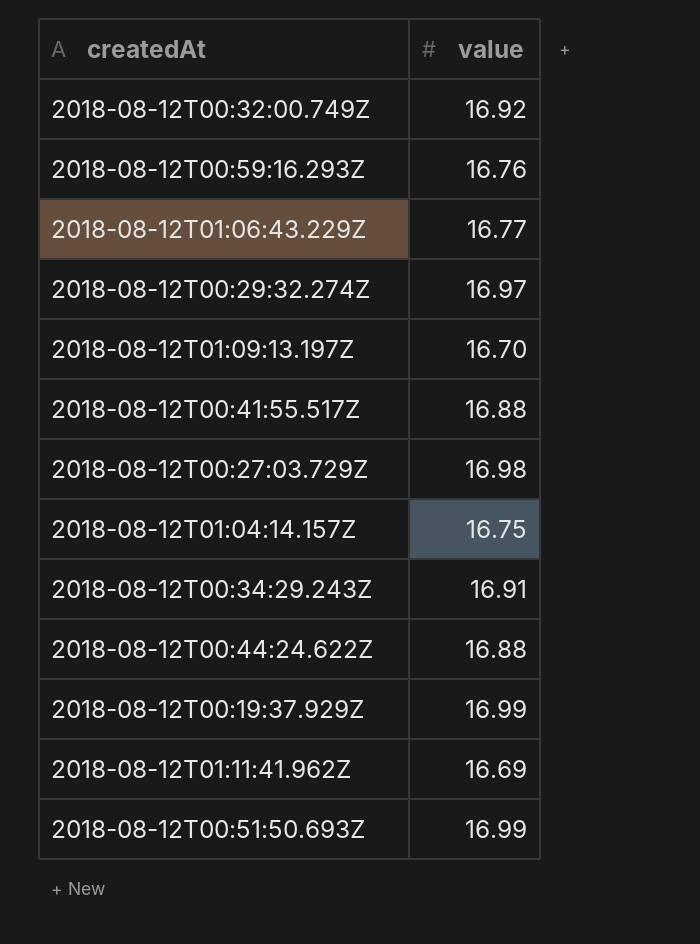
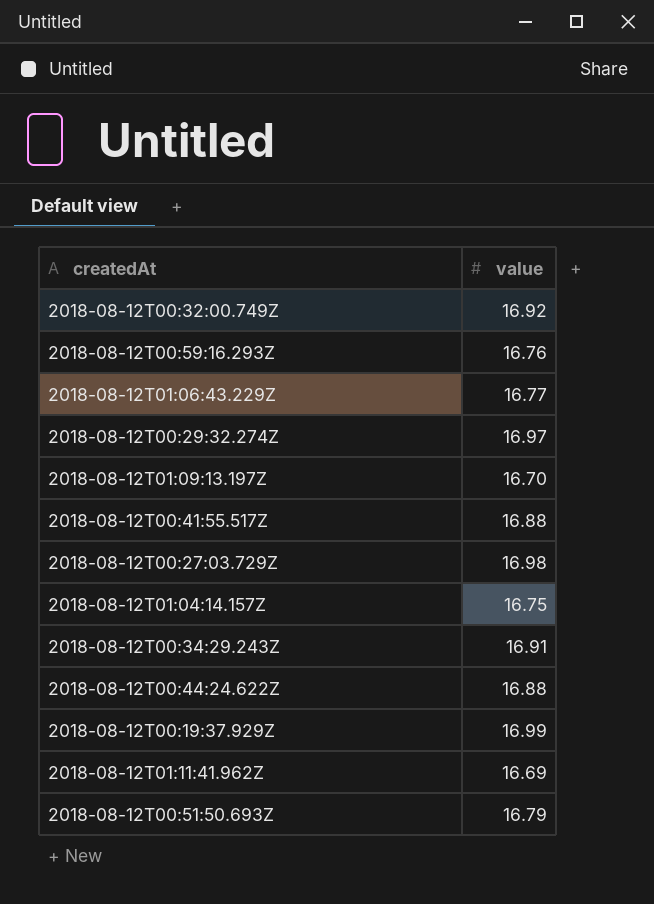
2018-08-12T00:51:50.693Z | value: 16.99 -> 16.79

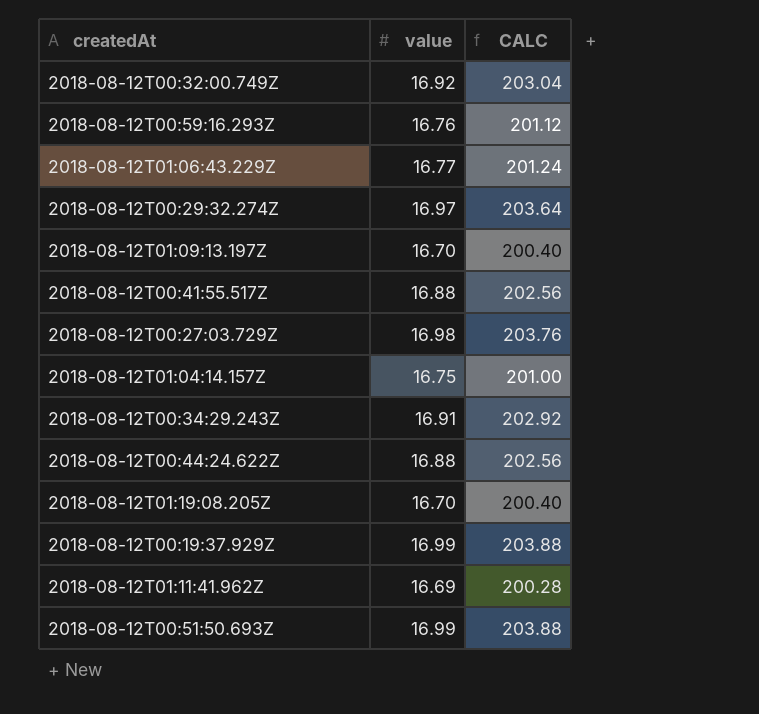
column CALC | formula: none -> [value] * 12
row 2018-08-12T01:19:08.205Z: none -> 16.70 | 200.40
2018-08-12T00:51:50.693Z | value: 16.79 -> 16.99

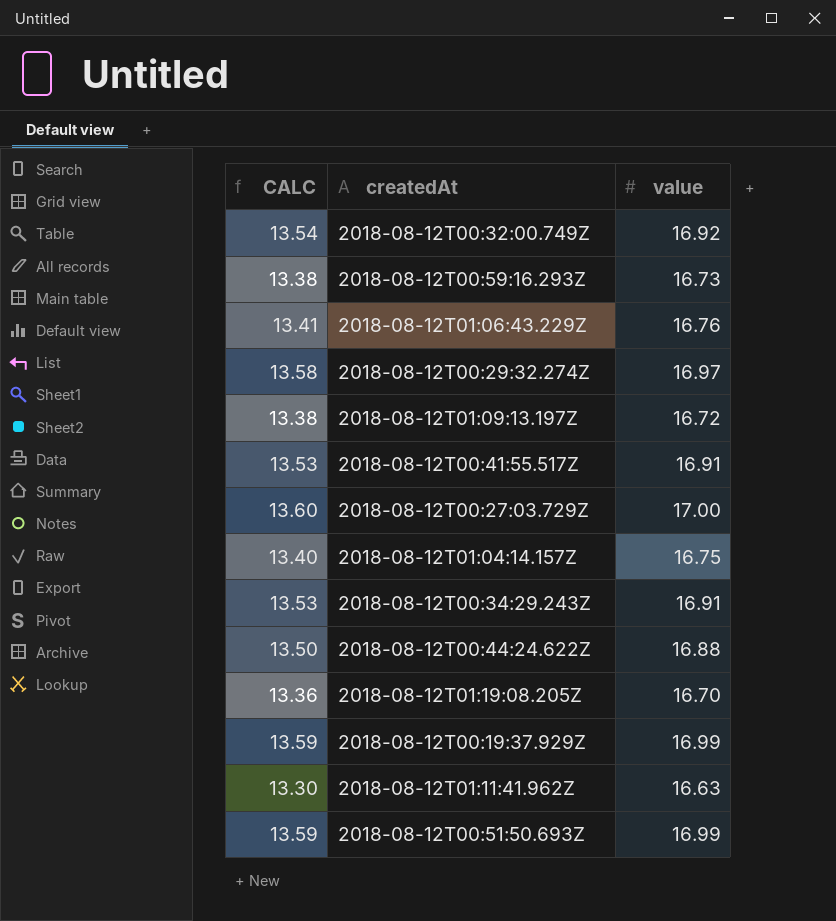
column CALC | formula: [value] * 12 -> [value] * 0.8
column CALC | position: 3 -> 1
2018-08-12T00:59:16.293Z | value: 16.76 -> 16.73
2018-08-12T01:06:43.229Z | value: 16.77 -> 16.76
2018-08-12T01:09:13.197Z | value: 16.70 -> 16.72
2018-08-12T00:41:55.517Z | value: 16.88 -> 16.91
2018-08-12T00:27:03.729Z | value: 16.98 -> 17.00
2018-08-12T01:11:41.962Z | value: 16.69 -> 16.63

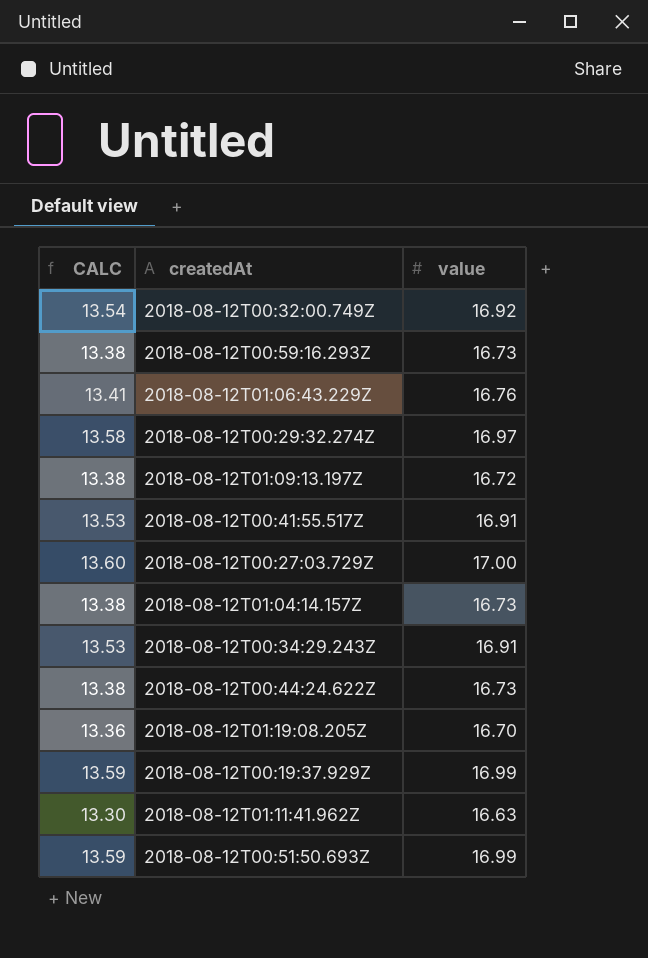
2018-08-12T01:04:14.157Z | CALC: 13.40 -> 13.38
2018-08-12T01:04:14.157Z | value: 16.75 -> 16.73
2018-08-12T00:44:24.622Z | CALC: 13.50 -> 13.38
2018-08-12T00:44:24.622Z | value: 16.88 -> 16.73

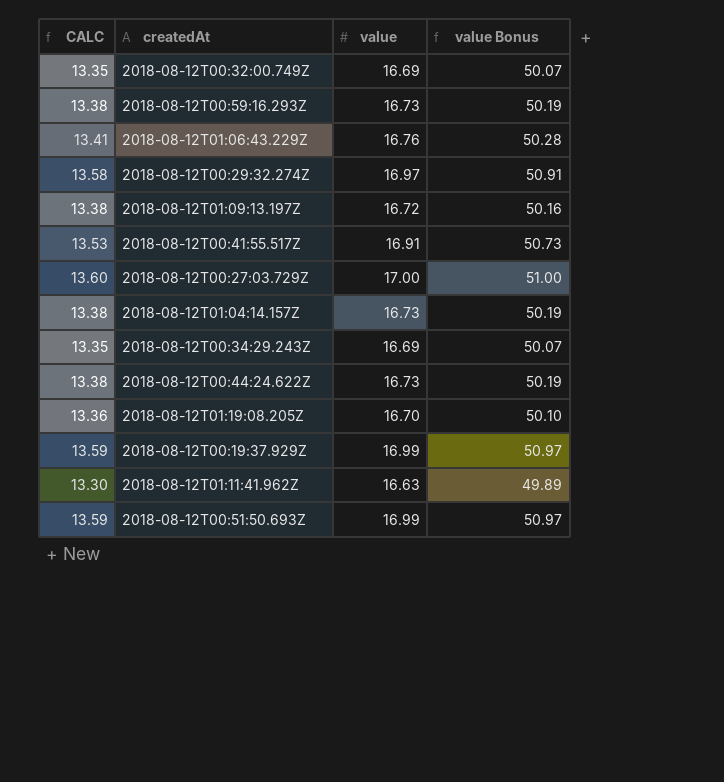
column value Bonus | formula: none -> [value] * 3
2018-08-12T00:32:00.749Z | CALC: 13.54 -> 13.35
2018-08-12T00:32:00.749Z | value: 16.92 -> 16.69
2018-08-12T00:34:29.243Z | CALC: 13.53 -> 13.35
2018-08-12T00:34:29.243Z | value: 16.91 -> 16.69

